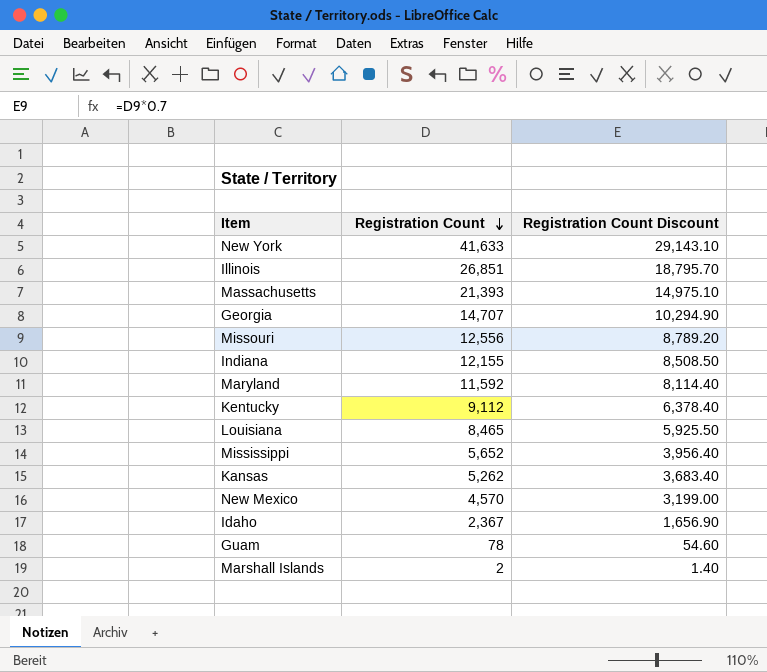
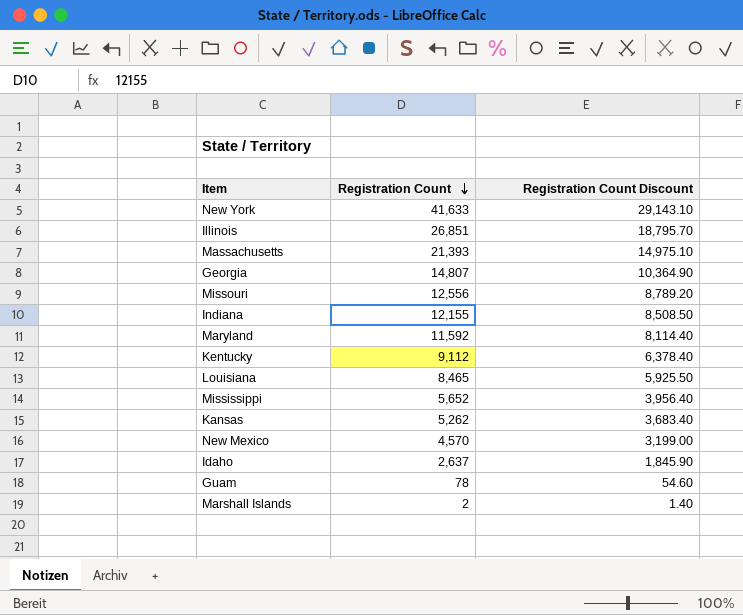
Georgia | Registration Count: 14,707 -> 14,807
Georgia | Registration Count Discount: 10,294.90 -> 10,364.90
Idaho | Registration Count: 2,367 -> 2,637
Idaho | Registration Count Discount: 1,656.90 -> 1,845.90

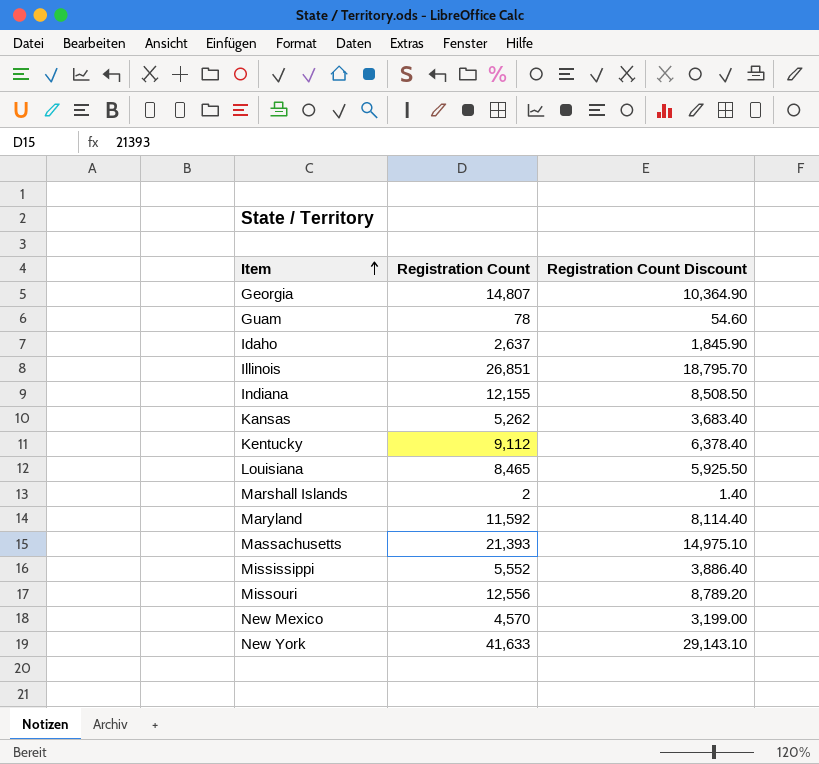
row order: Registration Count descending -> Item ascending
Mississippi | Registration Count: 5,652 -> 5,552
Mississippi | Registration Count Discount: 3,956.40 -> 3,886.40

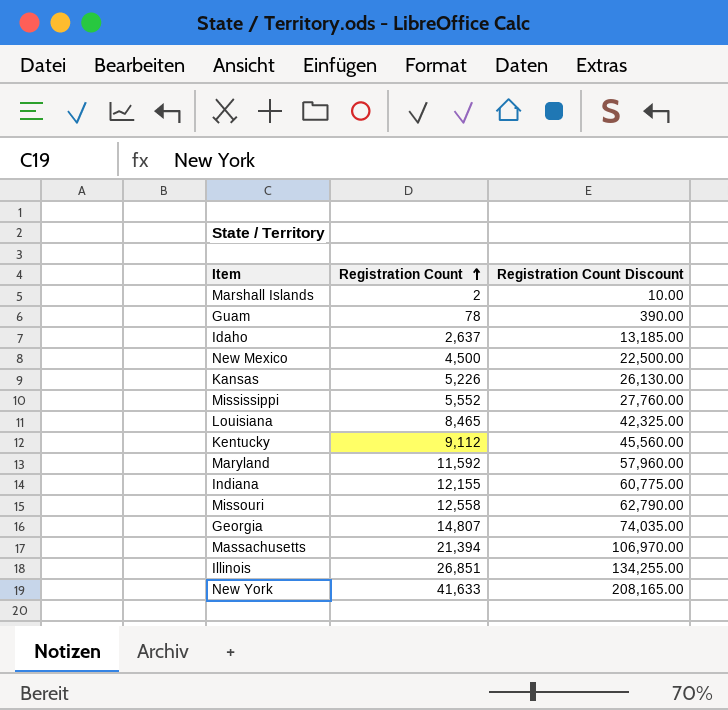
row order: Item ascending -> Registration Count ascending
column Registration Count Discount | formula: [Registration Count] * 0.7 -> [Registration Count] * 5
New Mexico | Registration Count: 4,570 -> 4,500
Kansas | Registration Count: 5,262 -> 5,226
Missouri | Registration Count: 12,556 -> 12,558
Massachusetts | Registration Count: 21,393 -> 21,394

